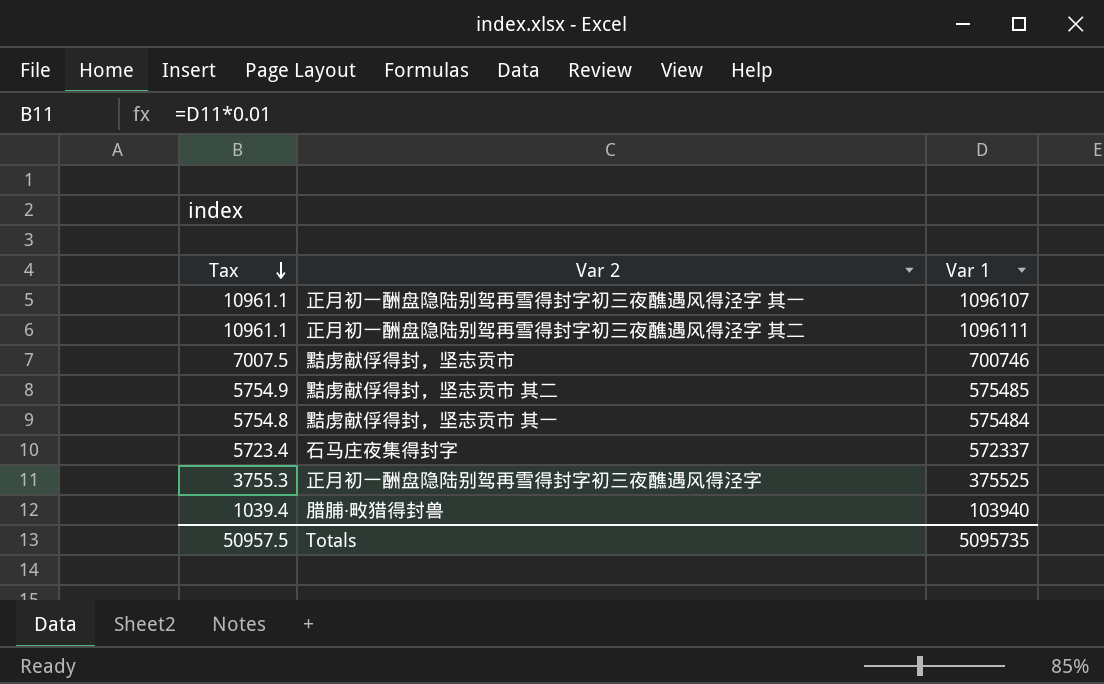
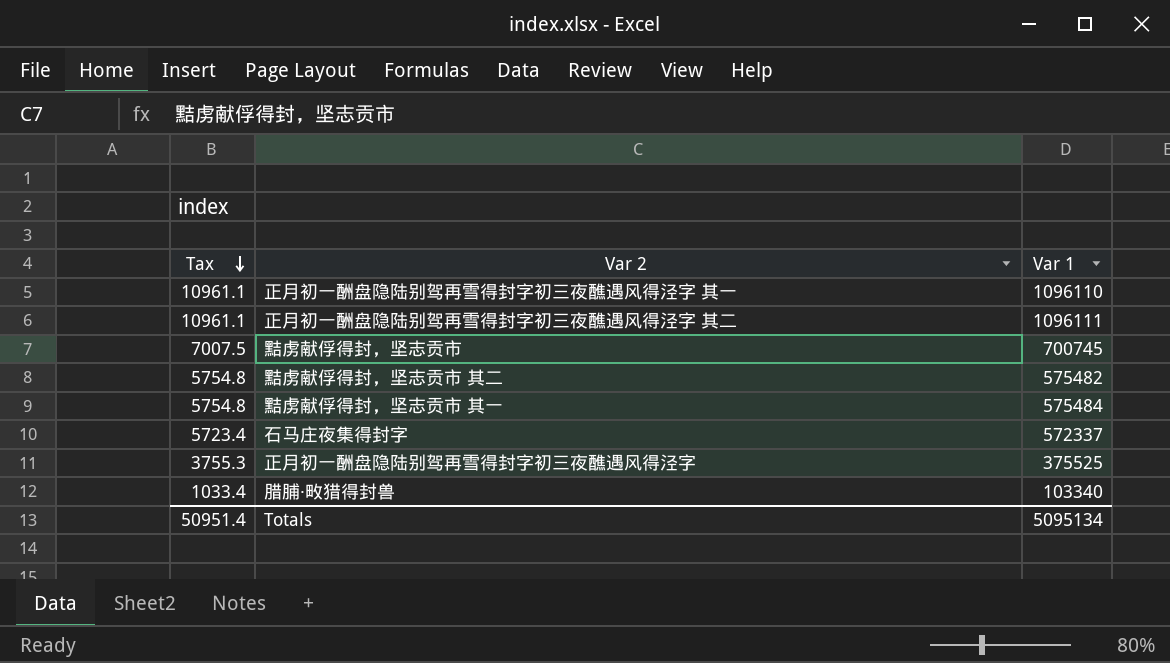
正月初一酬盘隐陆别驾再雪得封字初三夜醮遇风得泾字 其一 | Var 1: 1096107 -> 1096110
黠虏献俘得封，坚志贡市 | Var 1: 700746 -> 700745
黠虏献俘得封，坚志贡市 其二 | Tax: 5754.9 -> 5754.8
黠虏献俘得封，坚志贡市 其二 | Var 1: 575485 -> 575482
腊脯·畋猎得封兽 | Tax: 1039.4 -> 1033.4
腊脯·畋猎得封兽 | Var 1: 103940 -> 103340
Totals | Tax: 50957.5 -> 50951.4
Totals | Var 1: 5095735 -> 5095134

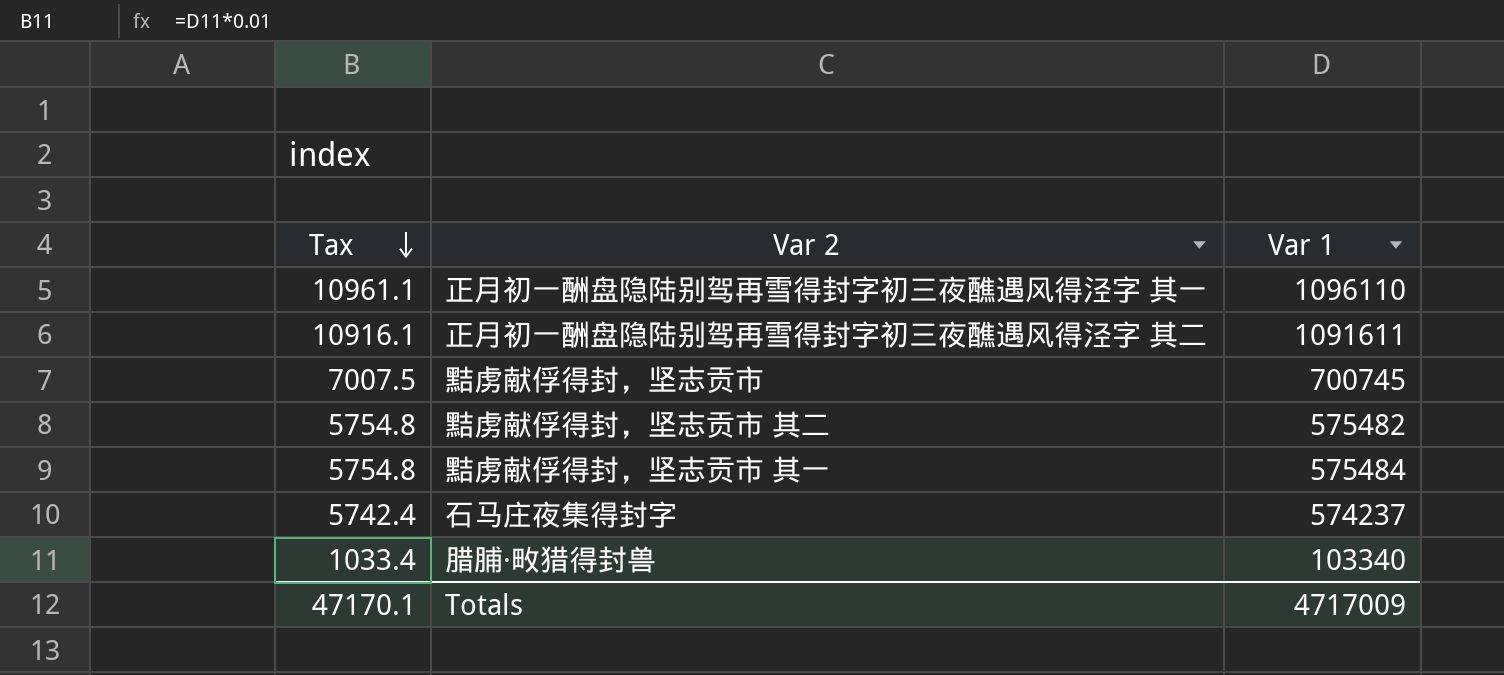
row 正月初一酬盘隐陆别驾再雪得封字初三夜醮遇风得泾字: 3755.3 | 375525 -> none
正月初一酬盘隐陆别驾再雪得封字初三夜醮遇风得泾字 其二 | Tax: 10961.1 -> 10916.1
正月初一酬盘隐陆别驾再雪得封字初三夜醮遇风得泾字 其二 | Var 1: 1096111 -> 1091611
石马庄夜集得封字 | Tax: 5723.4 -> 5742.4
石马庄夜集得封字 | Var 1: 572337 -> 574237
Totals | Tax: 50951.4 -> 47170.1
Totals | Var 1: 5095134 -> 4717009

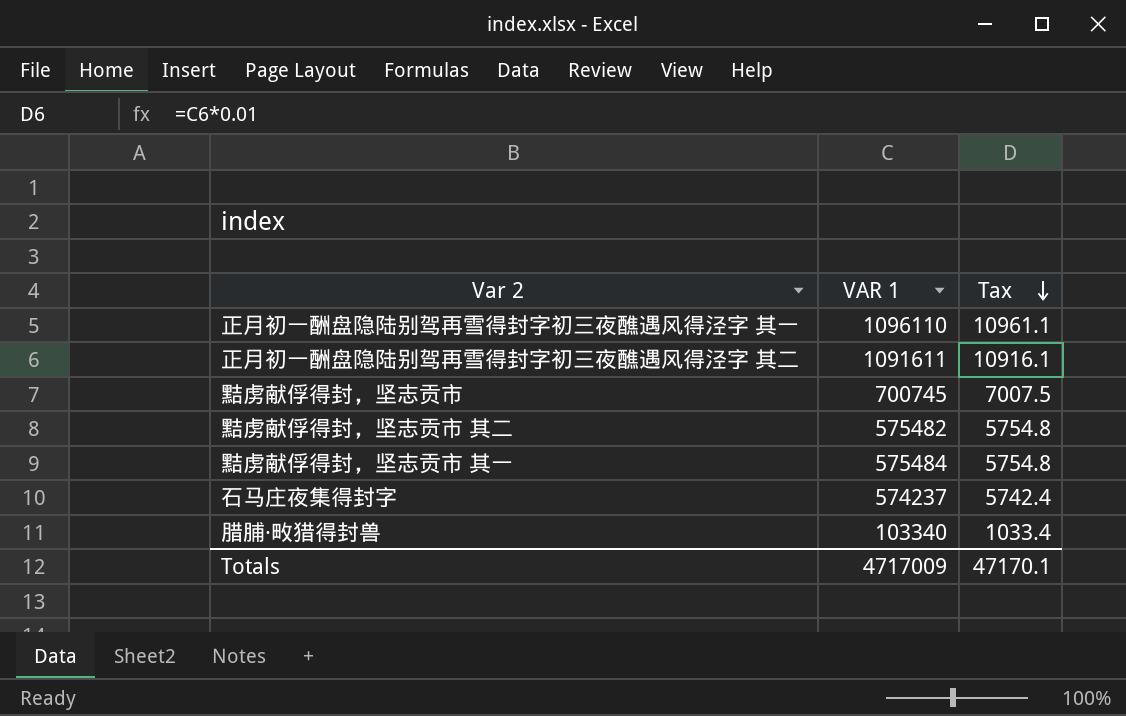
column name: Var 1 -> VAR 1
column Tax | position: 1 -> 3

